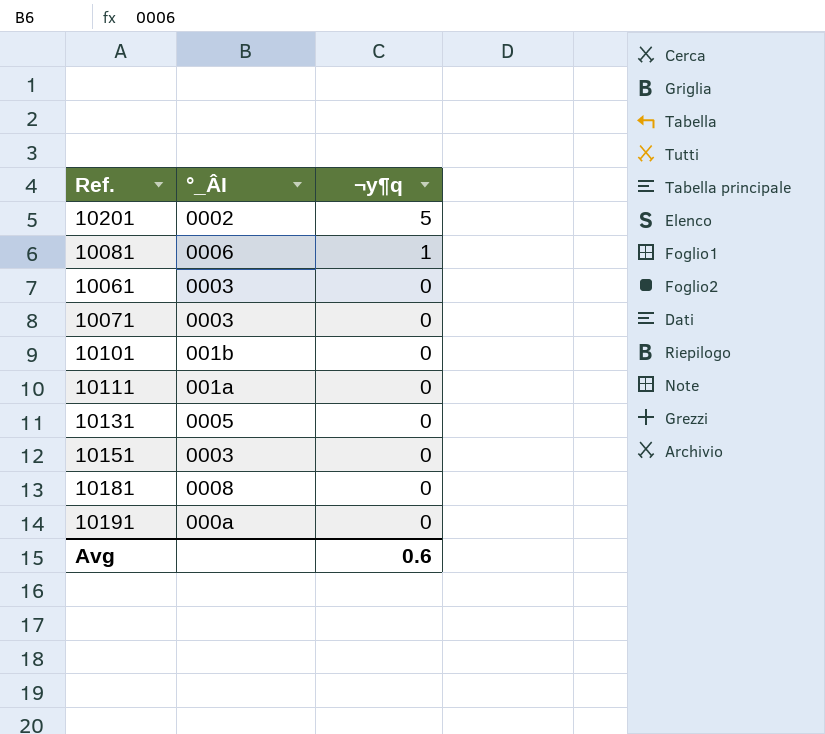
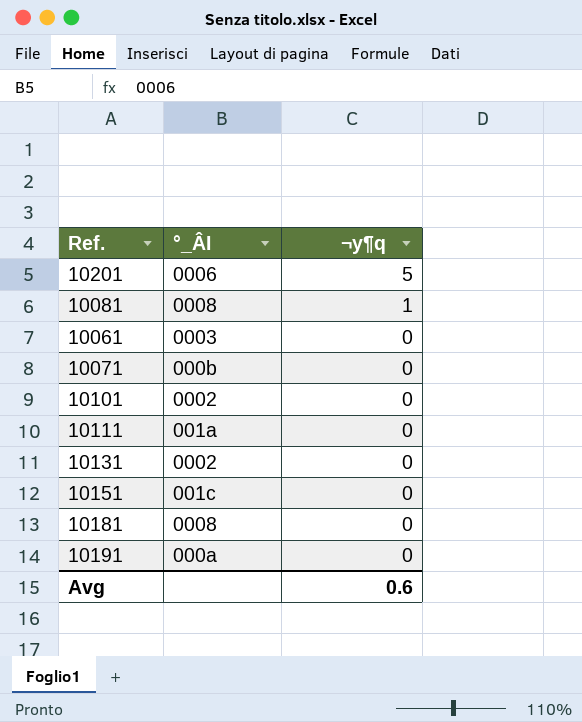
10201 | °_ÂI: 0002 -> 0006
10081 | °_ÂI: 0006 -> 0008
10071 | °_ÂI: 0003 -> 000b
10101 | °_ÂI: 001b -> 0002
10131 | °_ÂI: 0005 -> 0002
10151 | °_ÂI: 0003 -> 001c

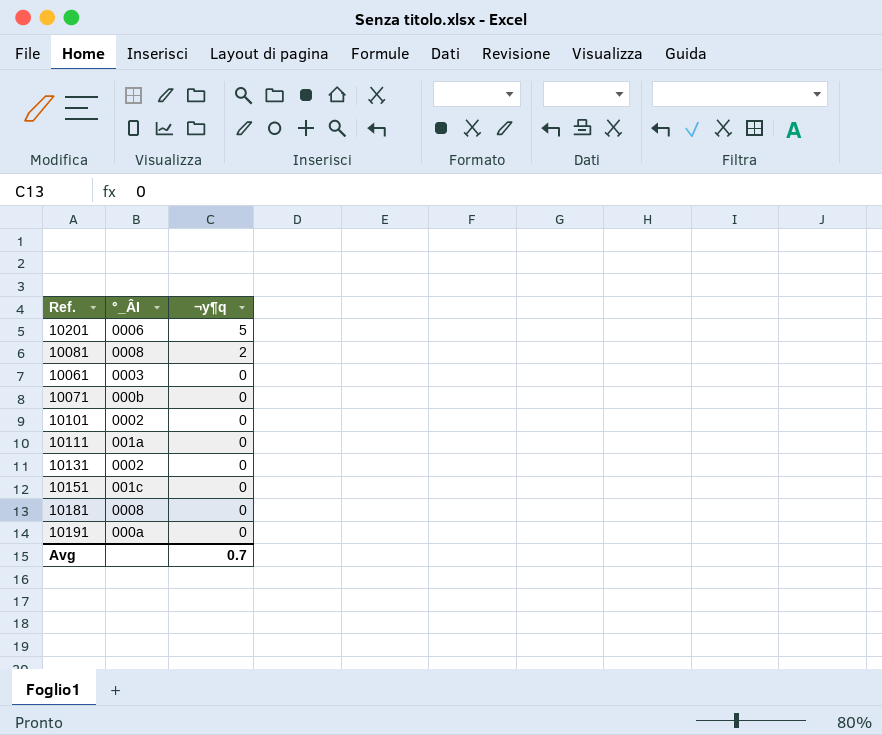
10081 | ¬y¶q: 1 -> 2
Avg | ¬y¶q: 0.6 -> 0.7

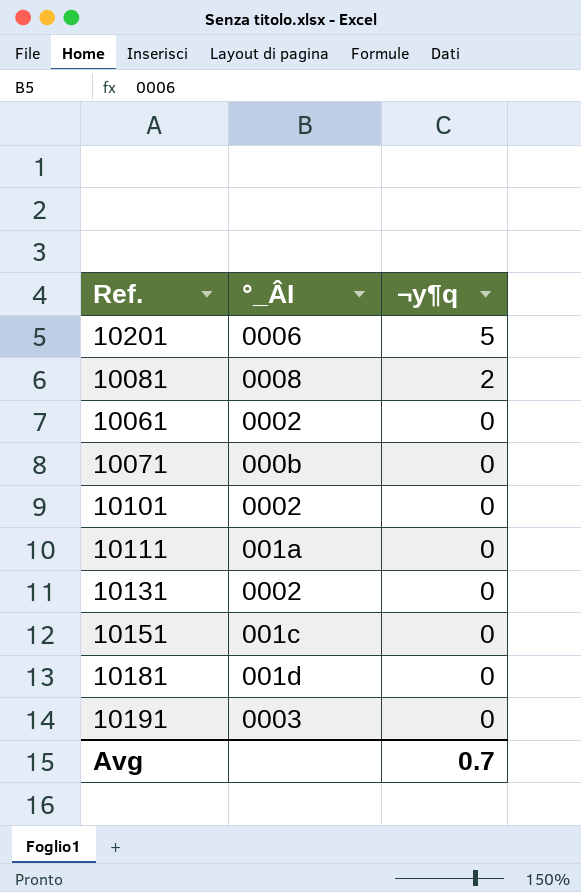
10061 | °_ÂI: 0003 -> 0002
10181 | °_ÂI: 0008 -> 001d
10191 | °_ÂI: 000a -> 0003

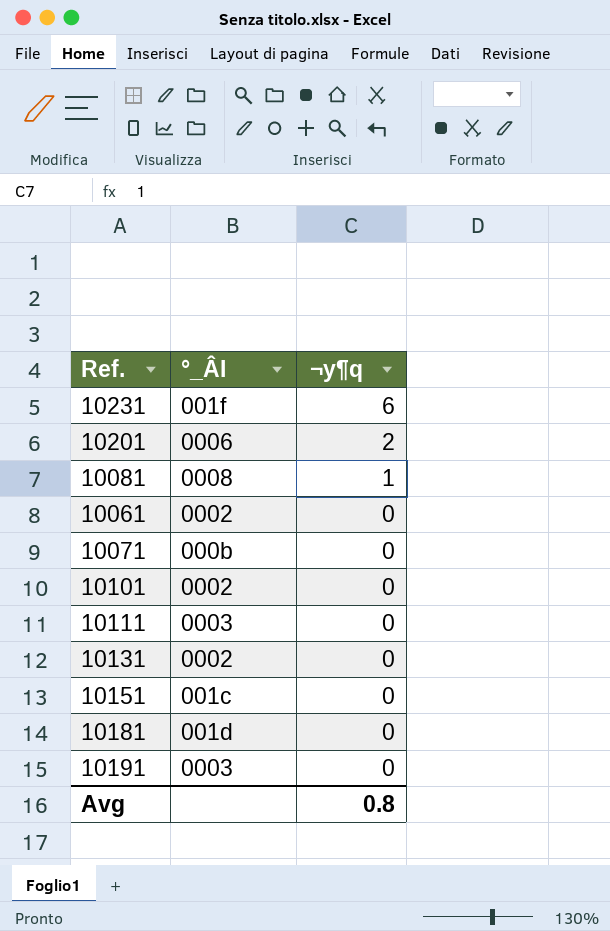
row 10231: none -> 001f | 6
10201 | ¬y¶q: 5 -> 2
10081 | ¬y¶q: 2 -> 1
10111 | °_ÂI: 001a -> 0003
Avg | ¬y¶q: 0.7 -> 0.8

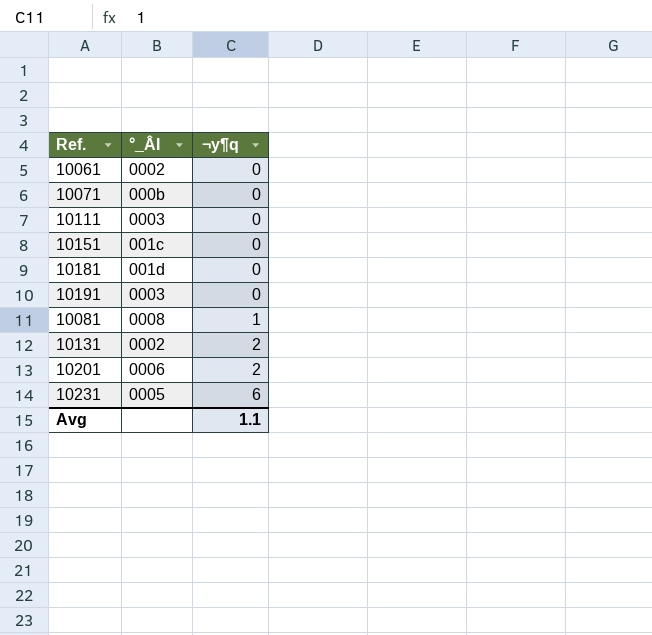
row order: ¬y¶q descending -> ¬y¶q ascending
row 10101: 0002 | 0 -> none
10131 | ¬y¶q: 0 -> 2
10231 | °_ÂI: 001f -> 0005
Avg | ¬y¶q: 0.8 -> 1.1

